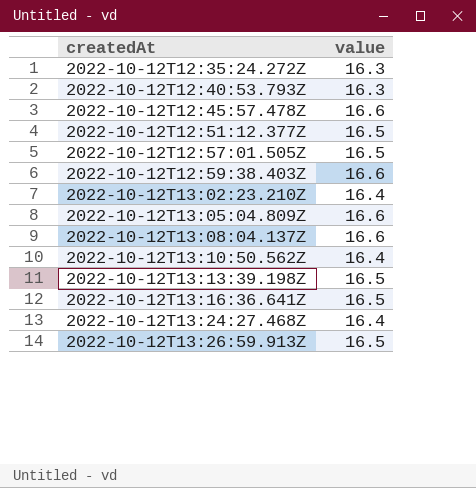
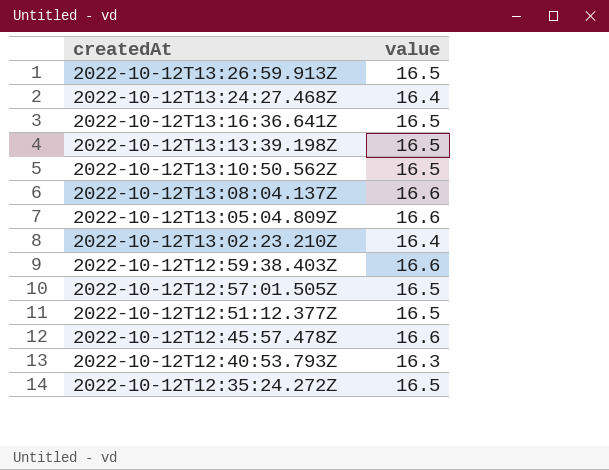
row order: createdAt ascending -> createdAt descending
2022-10-12T13:10:50.562Z | value: 16.4 -> 16.5
2022-10-12T12:35:24.272Z | value: 16.3 -> 16.5

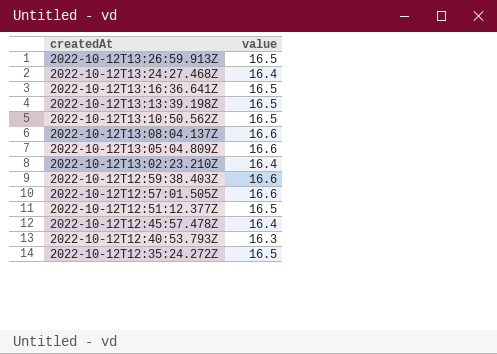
2022-10-12T12:57:01.505Z | value: 16.5 -> 16.6
2022-10-12T12:45:57.478Z | value: 16.6 -> 16.4

